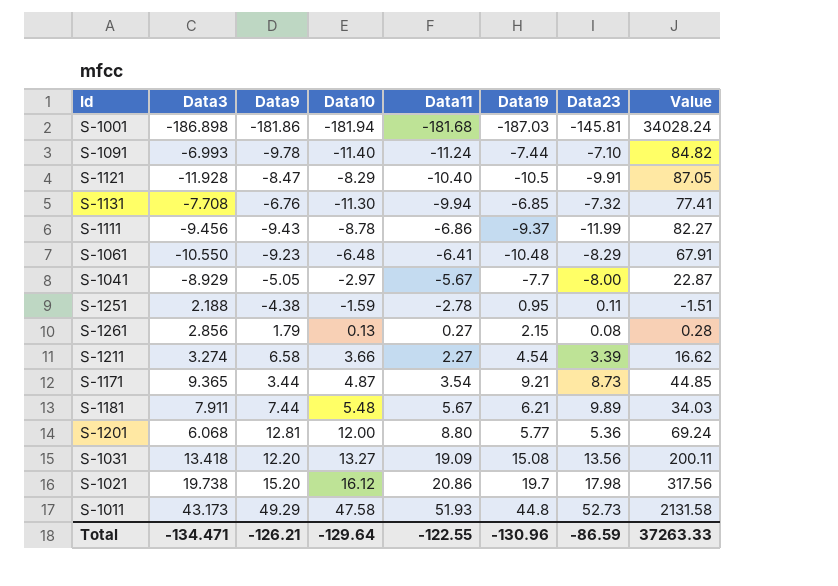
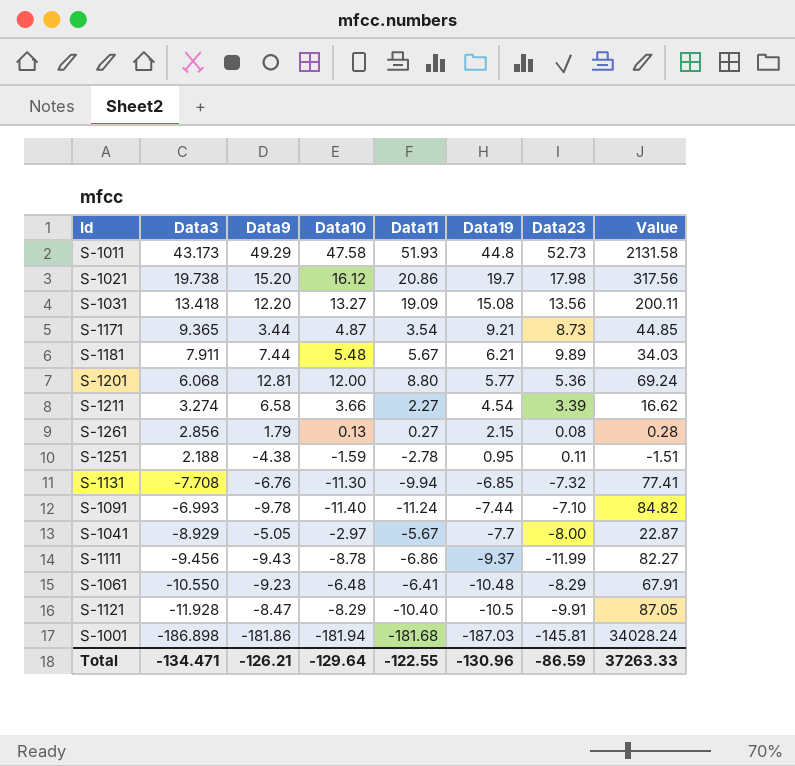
row order: Data11 ascending -> Data19 descending

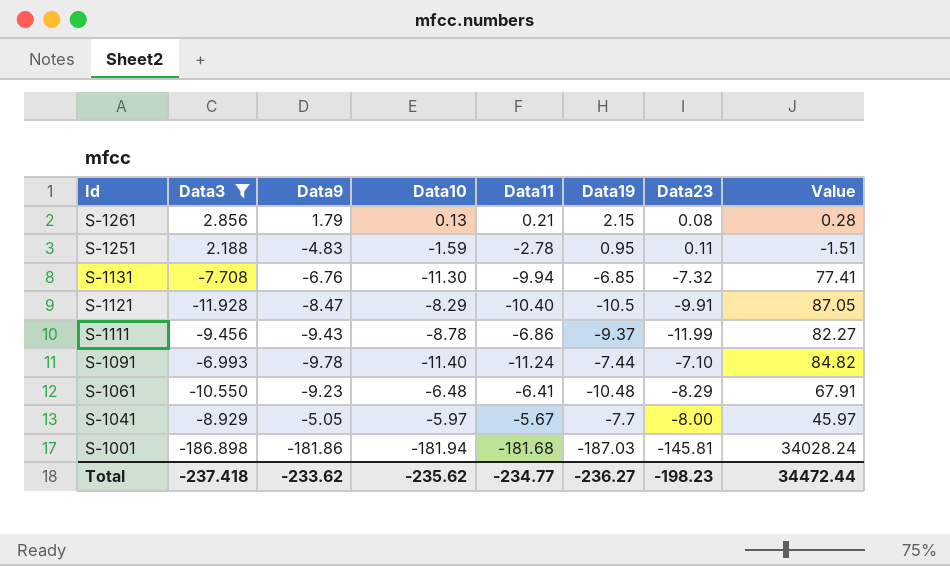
filter: none -> Data3 <= 2.856
row order: Data19 descending -> Id descending
S-1261 | Data11: 0.27 -> 0.21
S-1251 | Data9: -4.38 -> -4.83
S-1041 | Data10: -2.97 -> -5.97
S-1041 | Value: 22.87 -> 45.97
Total | Data3: -134.471 -> -237.418
Total | Data9: -126.21 -> -233.62
Total | Data10: -129.64 -> -235.62
Total | Data11: -122.55 -> -234.77
Total | Data19: -130.96 -> -236.27
Total | Data23: -86.59 -> -198.23
Total | Value: 37263.33 -> 34472.44

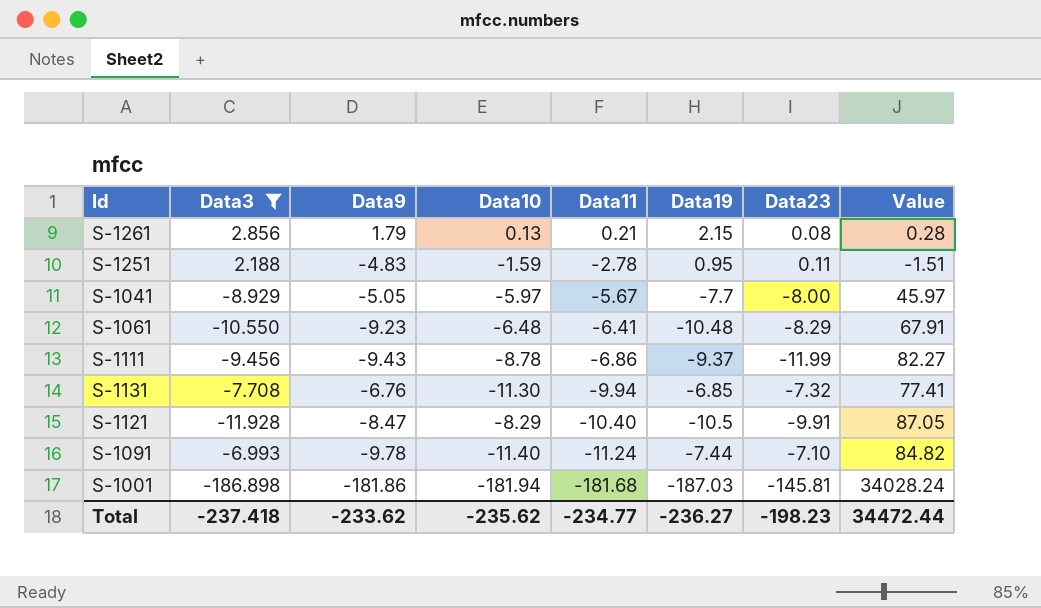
row order: Id descending -> Data11 descending

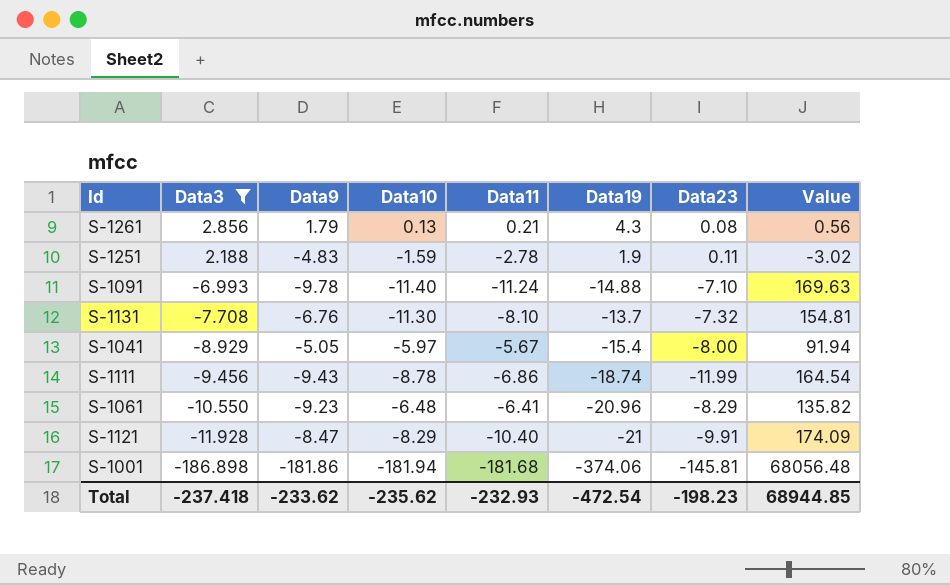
row order: Data11 descending -> Data3 descending
S-1261 | Data19: 2.15 -> 4.3
S-1261 | Value: 0.28 -> 0.56
S-1251 | Data19: 0.95 -> 1.9
S-1251 | Value: -1.51 -> -3.02
S-1091 | Data19: -7.44 -> -14.88
S-1091 | Value: 84.82 -> 169.63
S-1131 | Data11: -9.94 -> -8.10
S-1131 | Data19: -6.85 -> -13.7
S-1131 | Value: 77.41 -> 154.81
S-1041 | Data19: -7.7 -> -15.4
S-1041 | Value: 45.97 -> 91.94
S-1111 | Data19: -9.37 -> -18.74
S-1111 | Value: 82.27 -> 164.54
S-1061 | Data19: -10.48 -> -20.96
S-1061 | Value: 67.91 -> 135.82
S-1121 | Data19: -10.5 -> -21
S-1121 | Value: 87.05 -> 174.09
S-1001 | Data19: -187.03 -> -374.06
S-1001 | Value: 34028.24 -> 68056.48
Total | Data11: -234.77 -> -232.93
Total | Data19: -236.27 -> -472.54
Total | Value: 34472.44 -> 68944.85

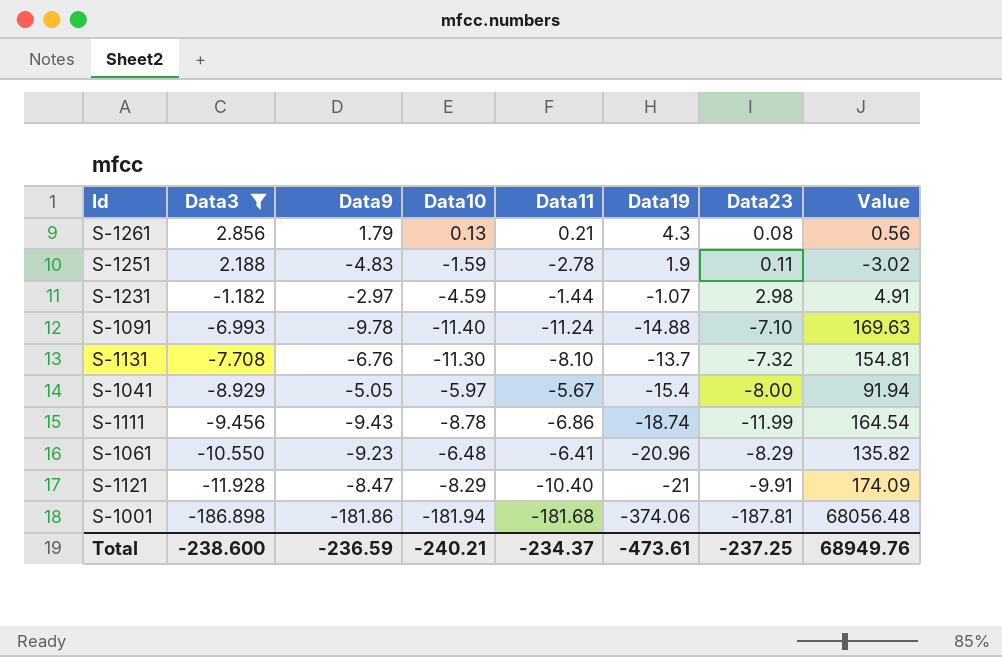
row S-1231: none -> -1.182 | -2.97 | -4.59 | -1.44 | -1.07 | 2.98 | 4.91
S-1001 | Data23: -145.81 -> -187.81
Total | Data3: -237.418 -> -238.600
Total | Data9: -233.62 -> -236.59
Total | Data10: -235.62 -> -240.21
Total | Data11: -232.93 -> -234.37
Total | Data19: -472.54 -> -473.61
Total | Data23: -198.23 -> -237.25
Total | Value: 68944.85 -> 68949.76

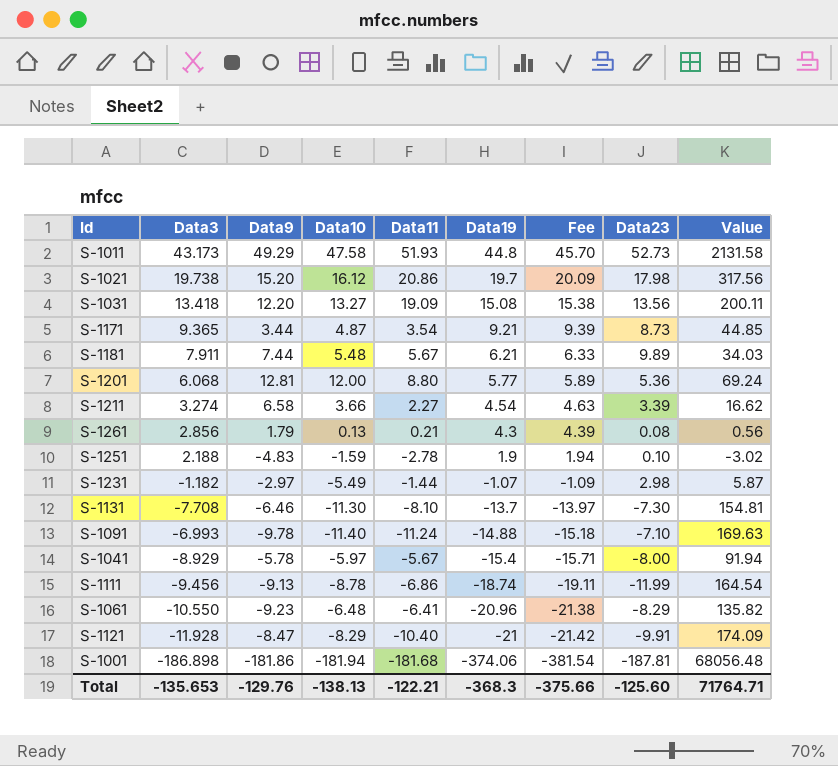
filter: Data3 <= 2.856 -> none
row order: Data3 descending -> Data19 descending
column Fee | formula: none -> [Data19] * 1.02
S-1251 | Data23: 0.11 -> 0.10
S-1231 | Data10: -4.59 -> -5.49
S-1231 | Value: 4.91 -> 5.87
S-1131 | Data9: -6.76 -> -6.46
S-1131 | Data23: -7.32 -> -7.30
S-1041 | Data9: -5.05 -> -5.78
S-1111 | Data9: -9.43 -> -9.13
Total | Data3: -238.600 -> -135.653
Total | Data9: -236.59 -> -129.76
Total | Data10: -240.21 -> -138.13
Total | Data11: -234.37 -> -122.21
Total | Data19: -473.61 -> -368.3
Total | Data23: -237.25 -> -125.60
Total | Value: 68949.76 -> 71764.71

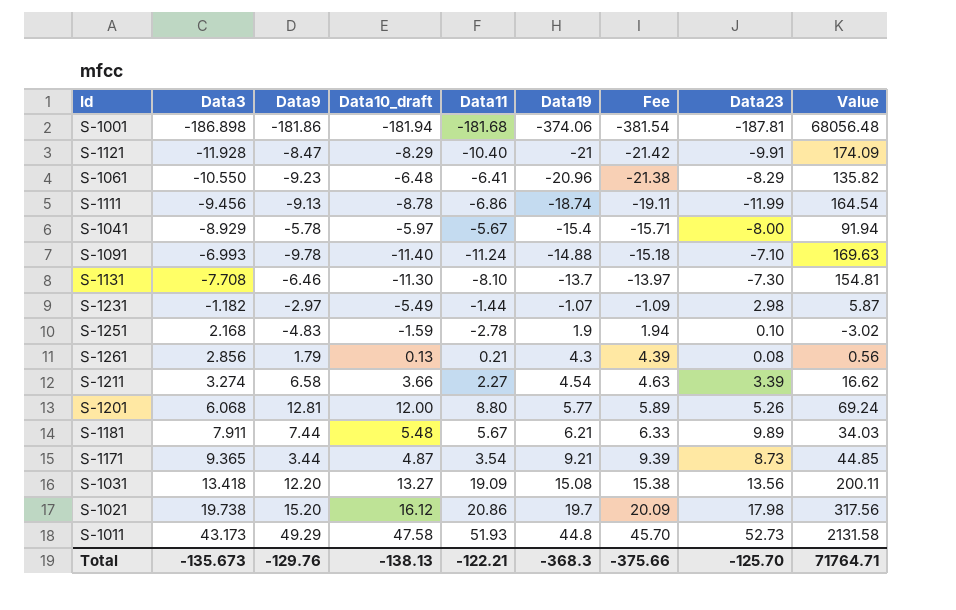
row order: Data19 descending -> Data19 ascending
column name: Data10 -> Data10_draft
S-1251 | Data3: 2.188 -> 2.168
S-1201 | Data23: 5.36 -> 5.26
Total | Data3: -135.653 -> -135.673
Total | Data23: -125.60 -> -125.70

